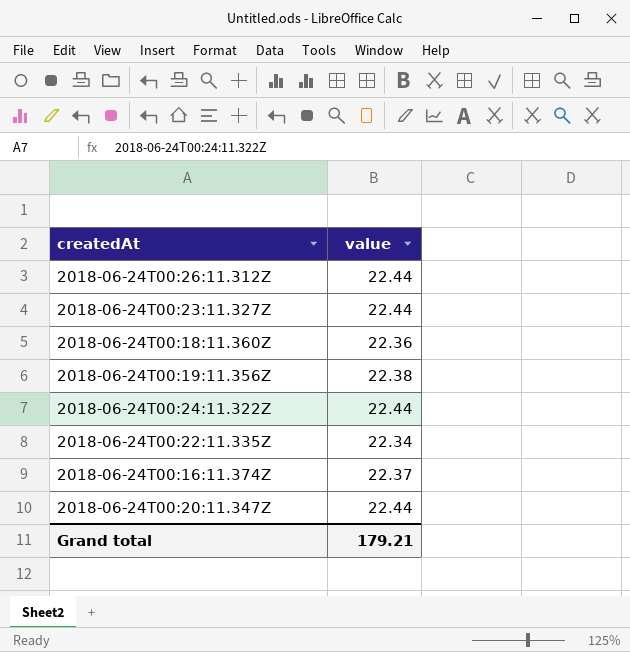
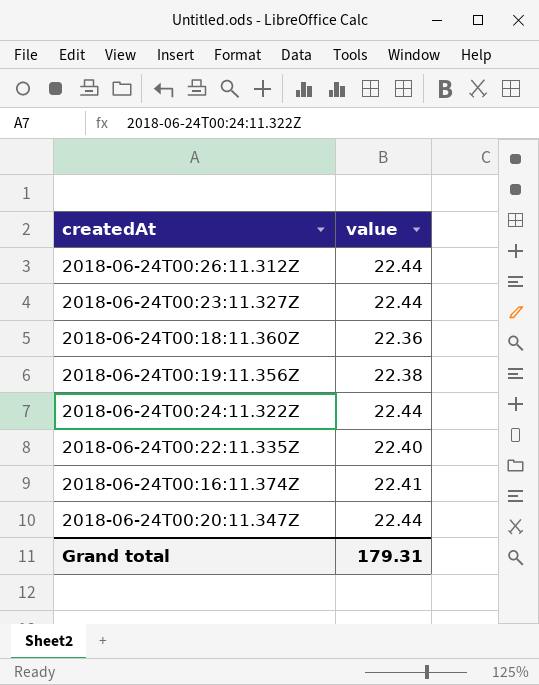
2018-06-24T00:22:11.335Z | value: 22.34 -> 22.40
2018-06-24T00:16:11.374Z | value: 22.37 -> 22.41
Grand total | value: 179.21 -> 179.31

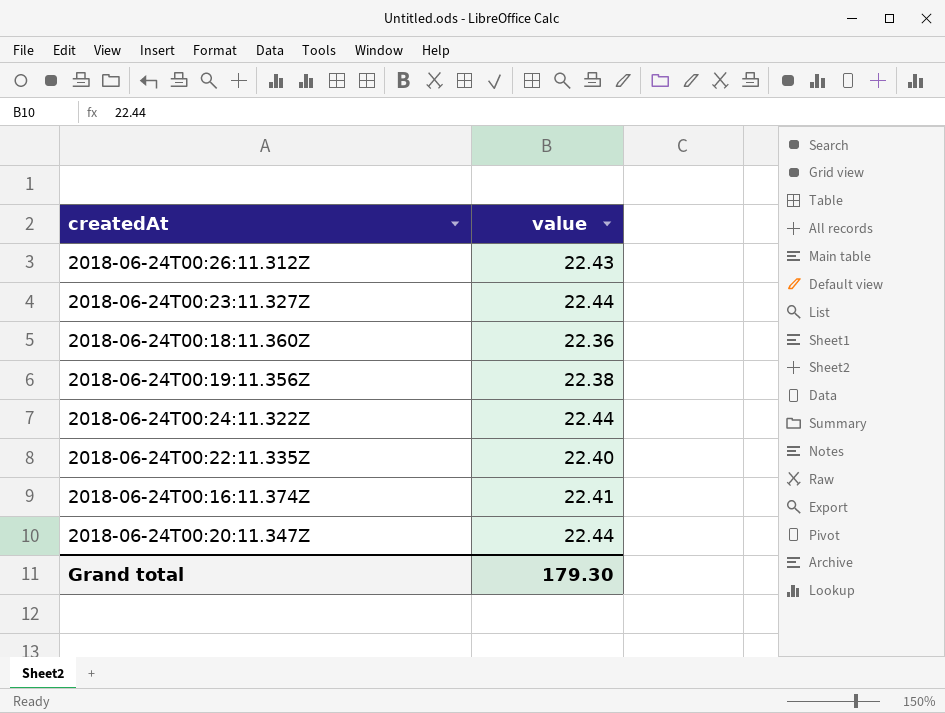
2018-06-24T00:26:11.312Z | value: 22.44 -> 22.43
Grand total | value: 179.31 -> 179.30

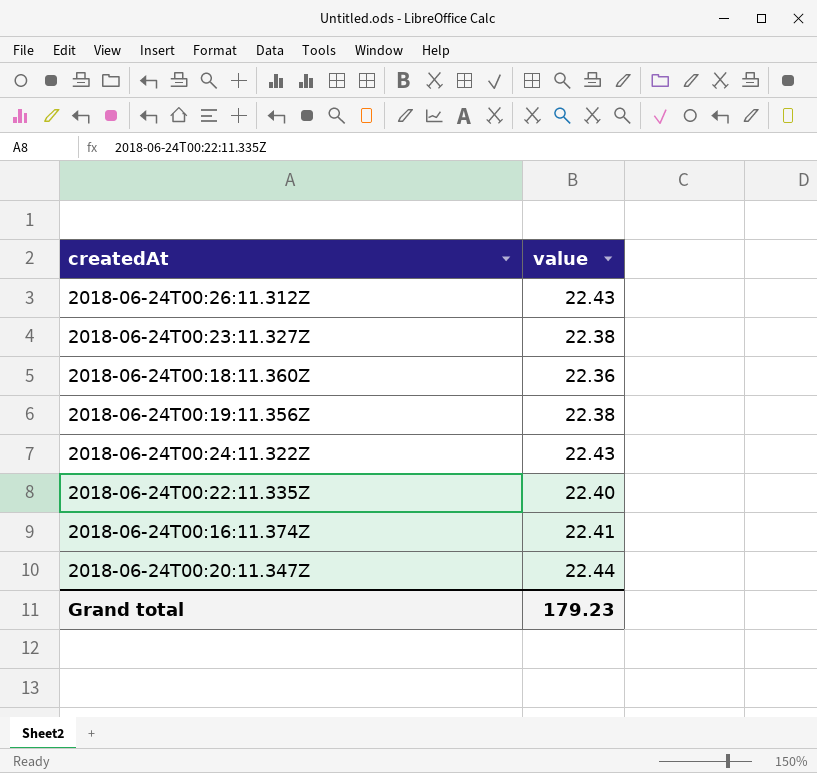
2018-06-24T00:23:11.327Z | value: 22.44 -> 22.38
2018-06-24T00:24:11.322Z | value: 22.44 -> 22.43
Grand total | value: 179.30 -> 179.23

